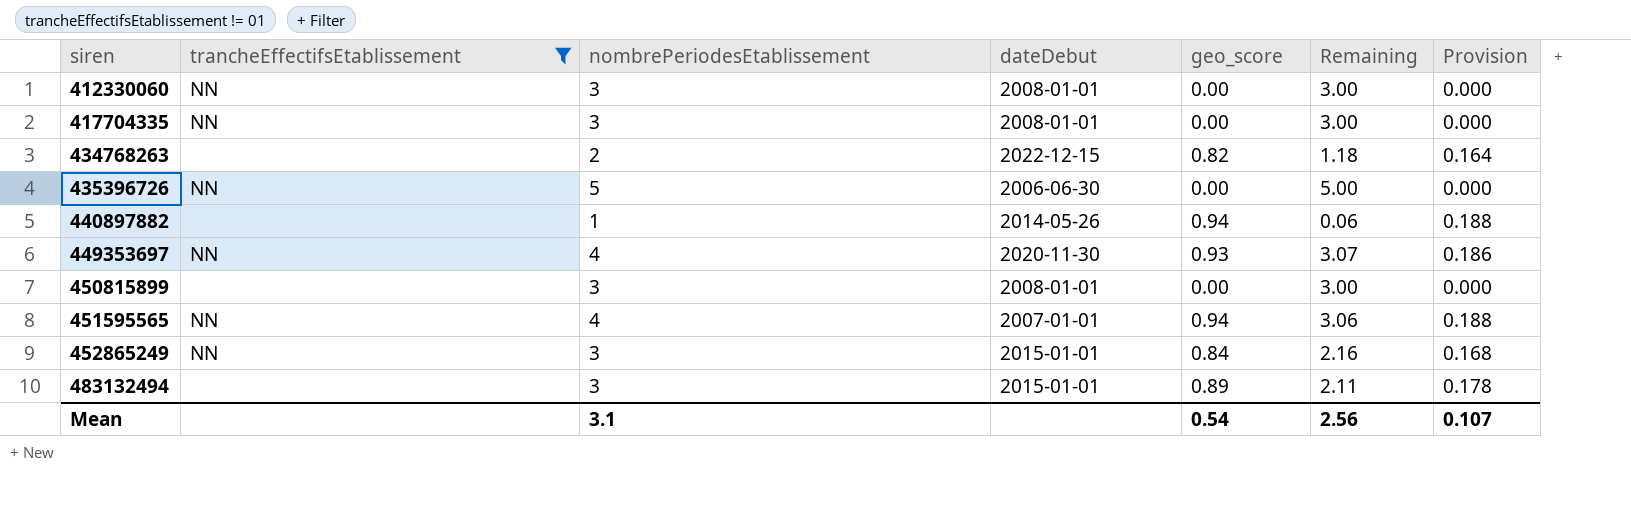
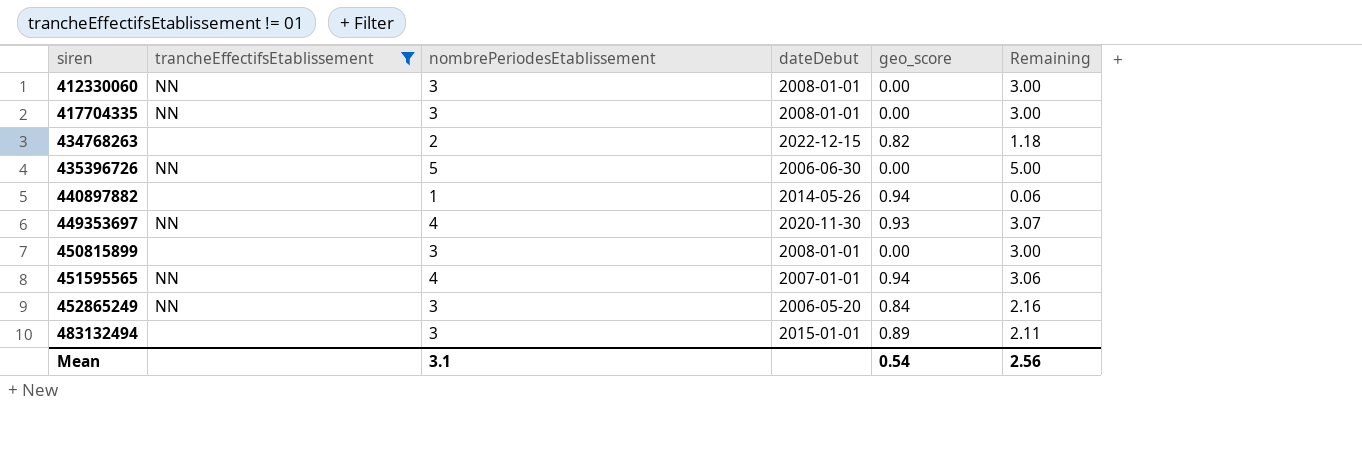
column Provision | formula: [geo_score] * 0.2 -> none
452865249 | dateDebut: 2015-01-01 -> 2006-05-20

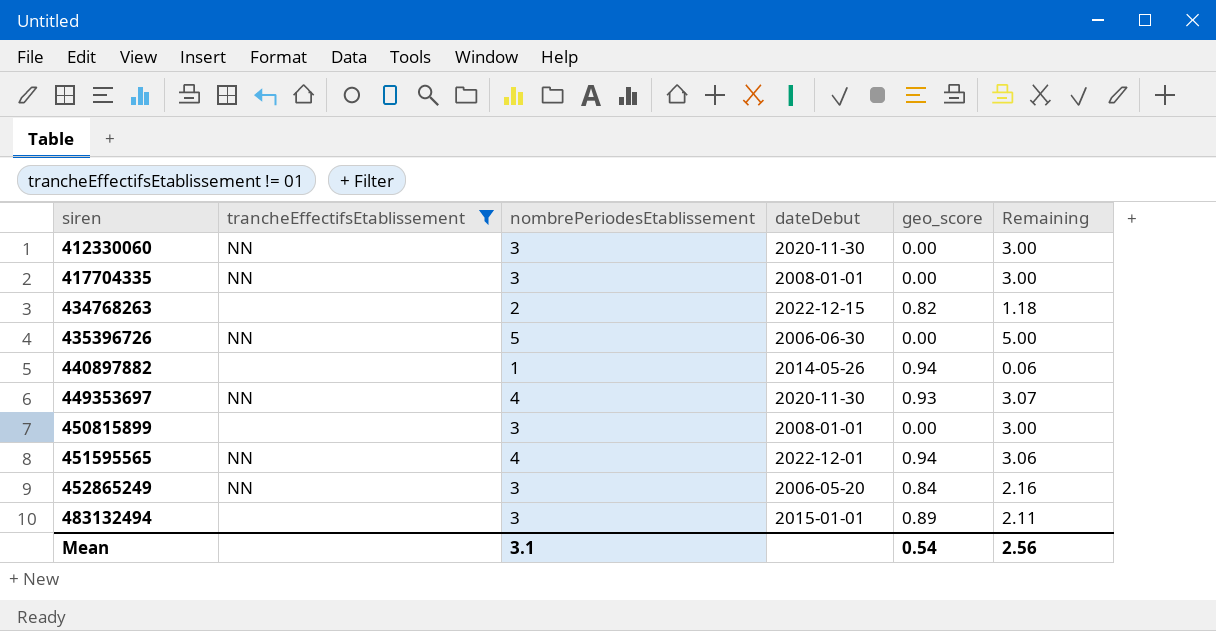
412330060 | dateDebut: 2008-01-01 -> 2020-11-30
451595565 | dateDebut: 2007-01-01 -> 2022-12-01

